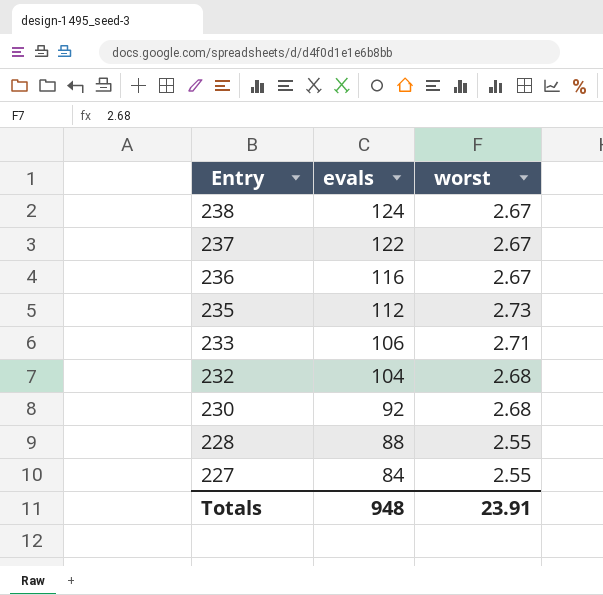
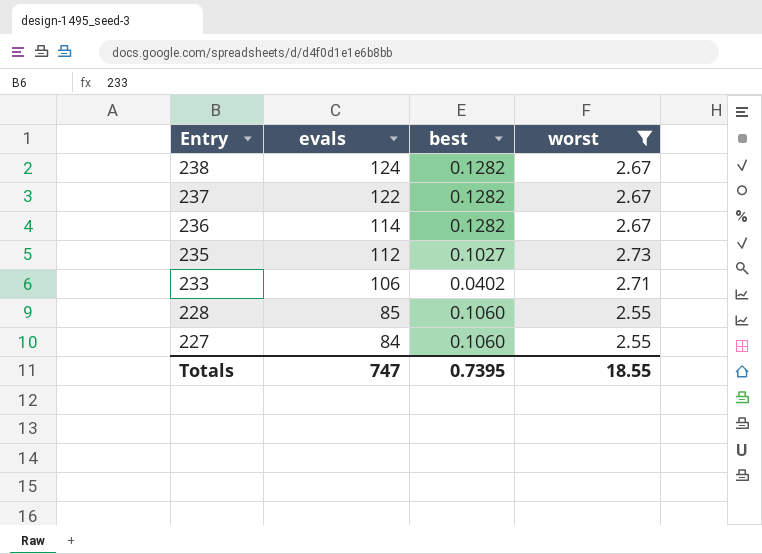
filter: none -> worst != 2.68
column best | position: none -> 3
236 | evals: 116 -> 114
228 | evals: 88 -> 85
Totals | evals: 948 -> 747
Totals | worst: 23.91 -> 18.55

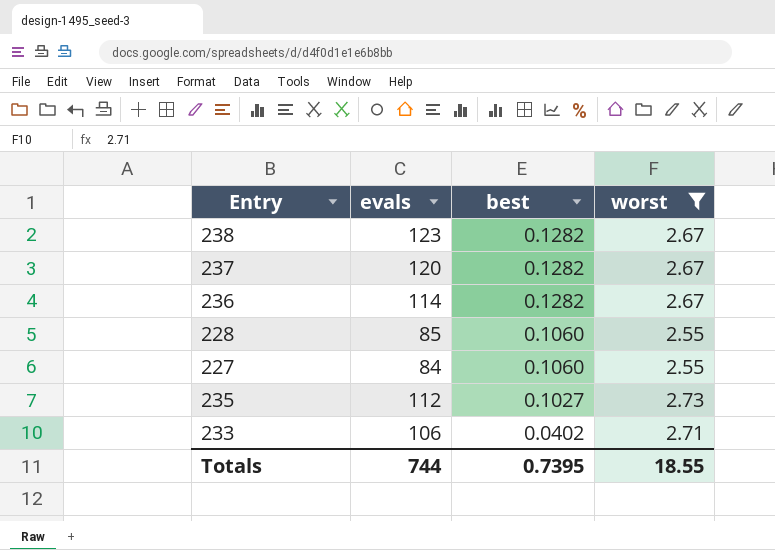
row order: Entry descending -> best descending
238 | evals: 124 -> 123
237 | evals: 122 -> 120
Totals | evals: 747 -> 744

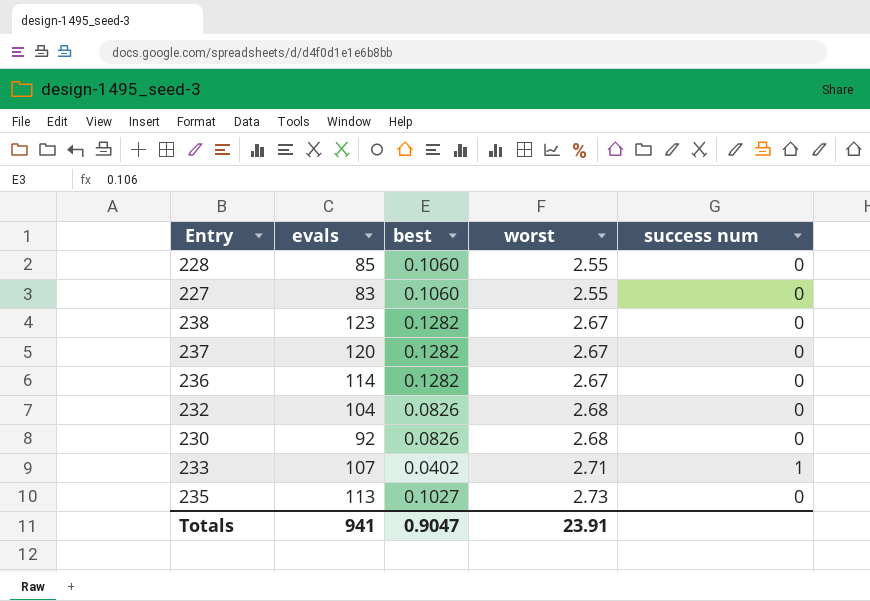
filter: worst != 2.68 -> none
row order: best descending -> worst ascending
column success num | position: none -> 5
227 | evals: 84 -> 83
233 | evals: 106 -> 107
235 | evals: 112 -> 113
Totals | evals: 744 -> 941
Totals | best: 0.7395 -> 0.9047
Totals | worst: 18.55 -> 23.91

